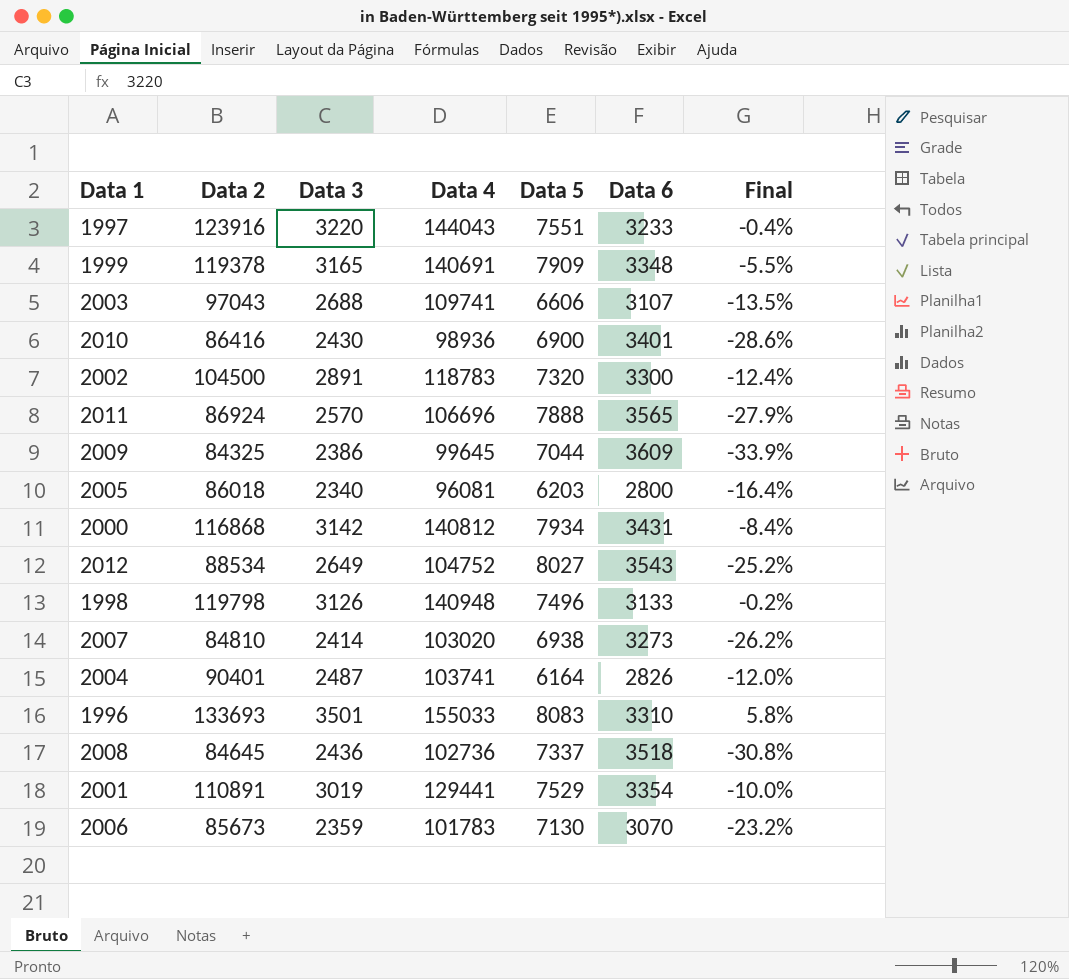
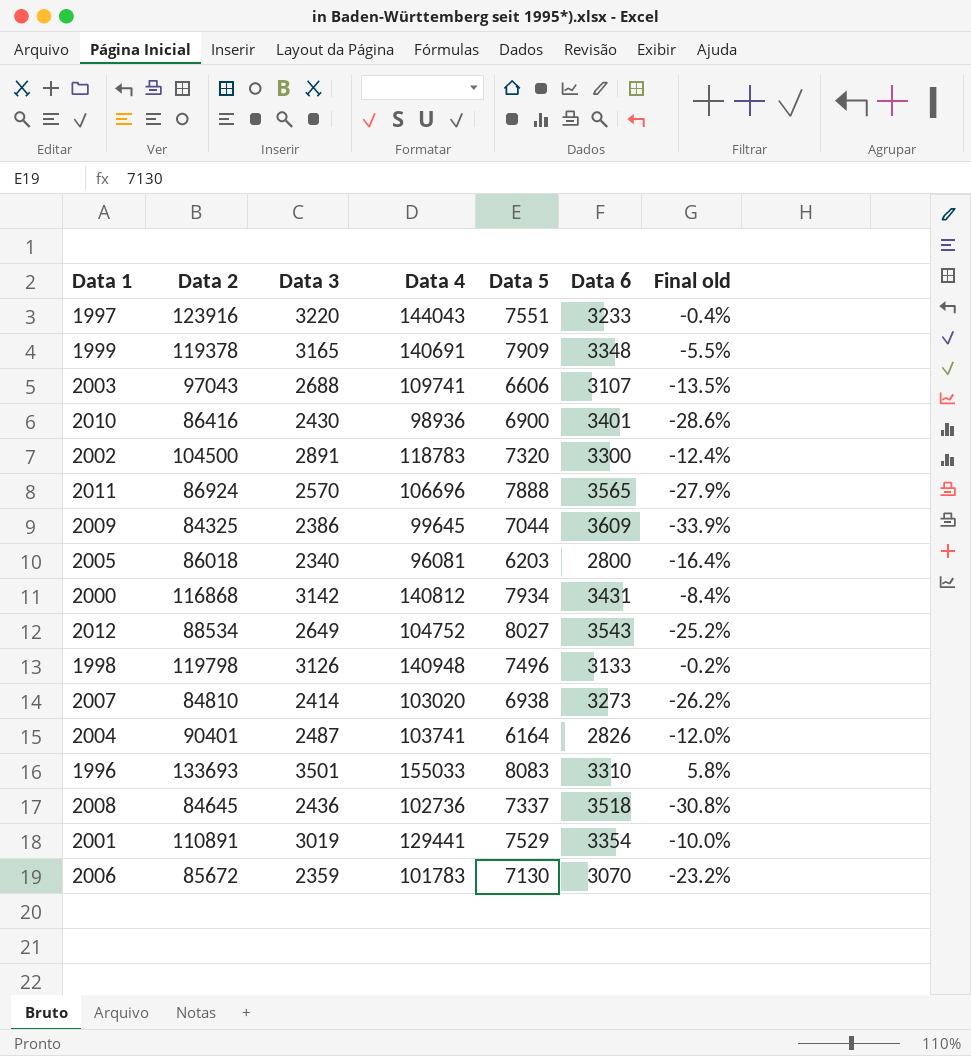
column name: Final -> Final old
2006 | Data 2: 85673 -> 85672

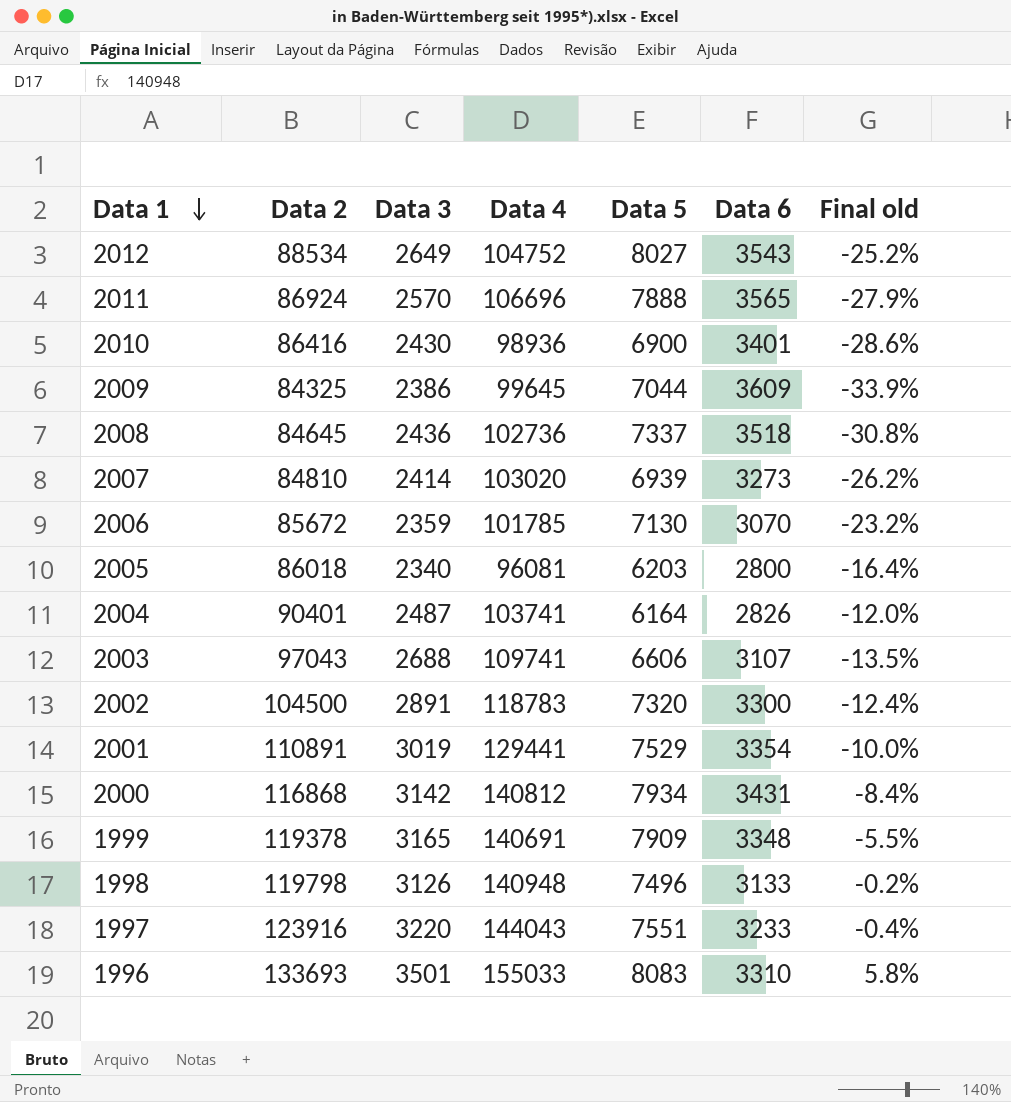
row order: none -> Data 1 descending
2007 | Data 5: 6938 -> 6939
2006 | Data 4: 101783 -> 101785

